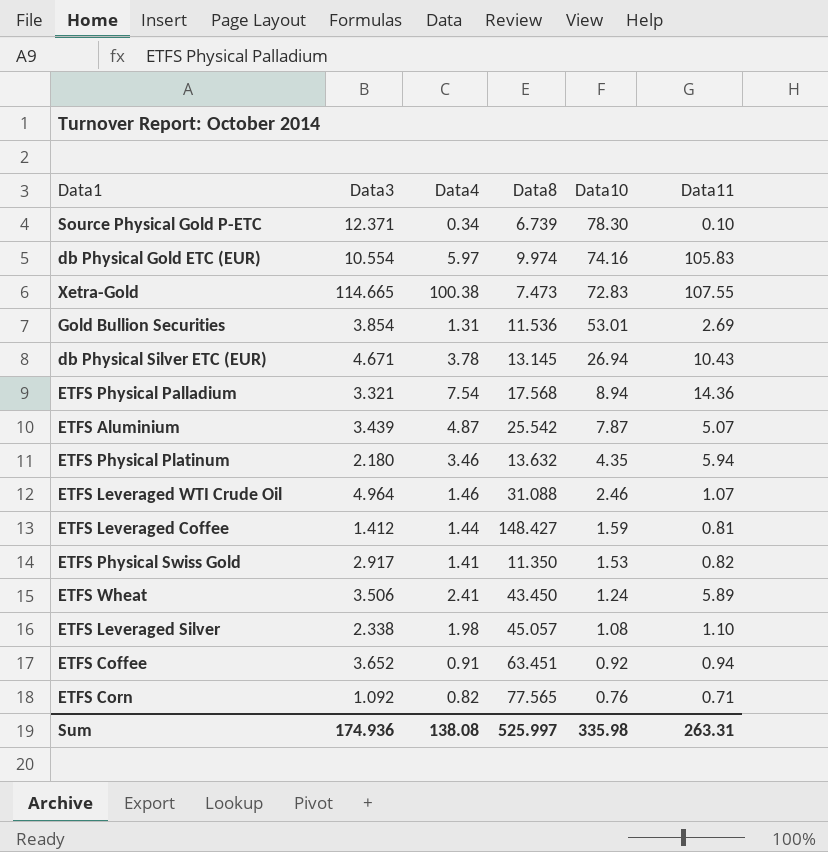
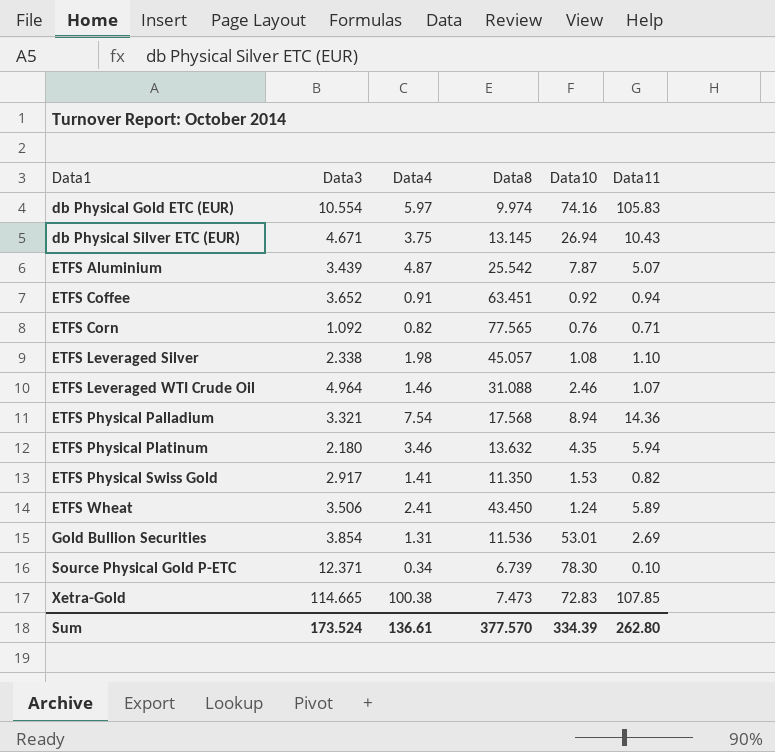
row order: Data10 descending -> Data1 ascending
row ETFS Leveraged Coffee: 1.412 | 1.44 | 148.427 | 1.59 | 0.81 -> none
db Physical Silver ETC (EUR) | Data4: 3.78 -> 3.75
Xetra-Gold | Data11: 107.55 -> 107.85
Sum | Data3: 174.936 -> 173.524
Sum | Data4: 138.08 -> 136.61
Sum | Data8: 525.997 -> 377.570
Sum | Data10: 335.98 -> 334.39
Sum | Data11: 263.31 -> 262.80

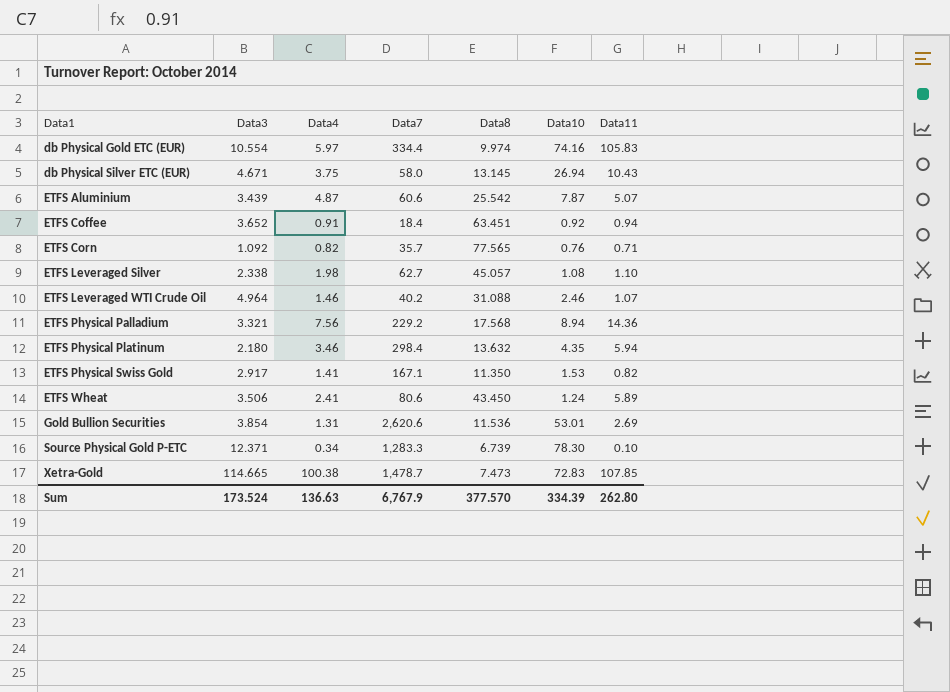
column Data7 | position: none -> 4
ETFS Physical Palladium | Data4: 7.54 -> 7.56
Sum | Data4: 136.61 -> 136.63

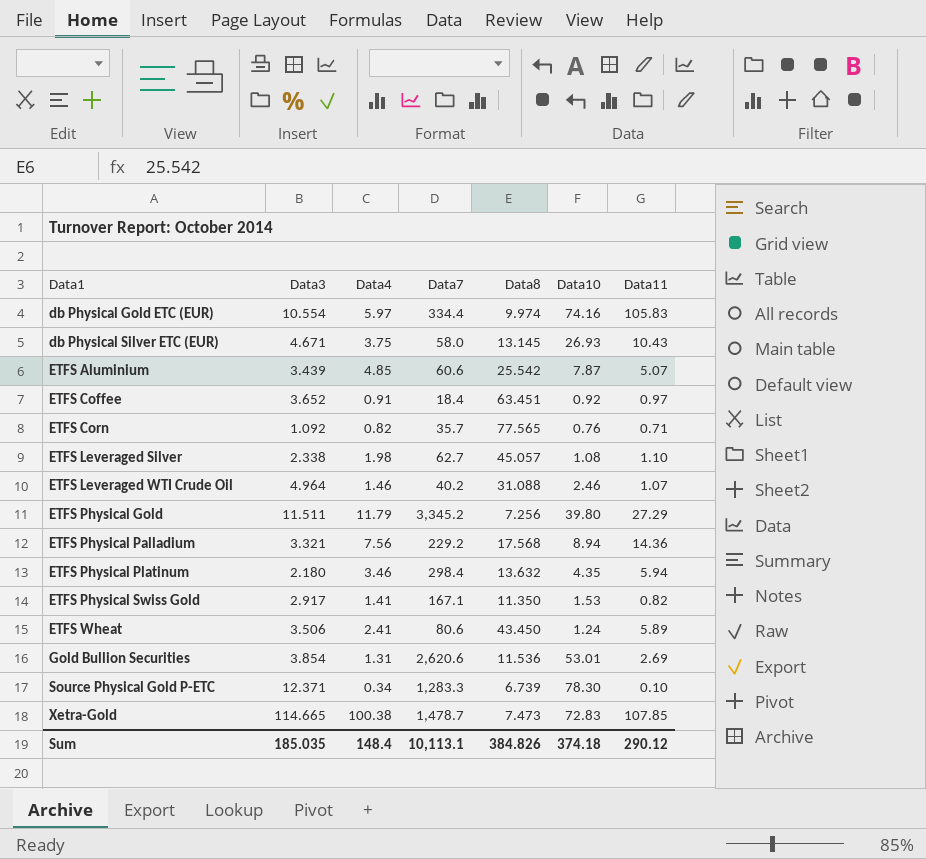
db Physical Silver ETC (EUR) | Data10: 26.94 -> 26.93
ETFS Aluminium | Data4: 4.87 -> 4.85
ETFS Coffee | Data11: 0.94 -> 0.97
row ETFS Physical Gold: none -> 11.511 | 11.79 | 3,345.2 | 7.256 | 39.80 | 27.29
Sum | Data3: 173.524 -> 185.035
Sum | Data4: 136.63 -> 148.4
Sum | Data7: 6,767.9 -> 10,113.1
Sum | Data8: 377.570 -> 384.826
Sum | Data10: 334.39 -> 374.18
Sum | Data11: 262.80 -> 290.12

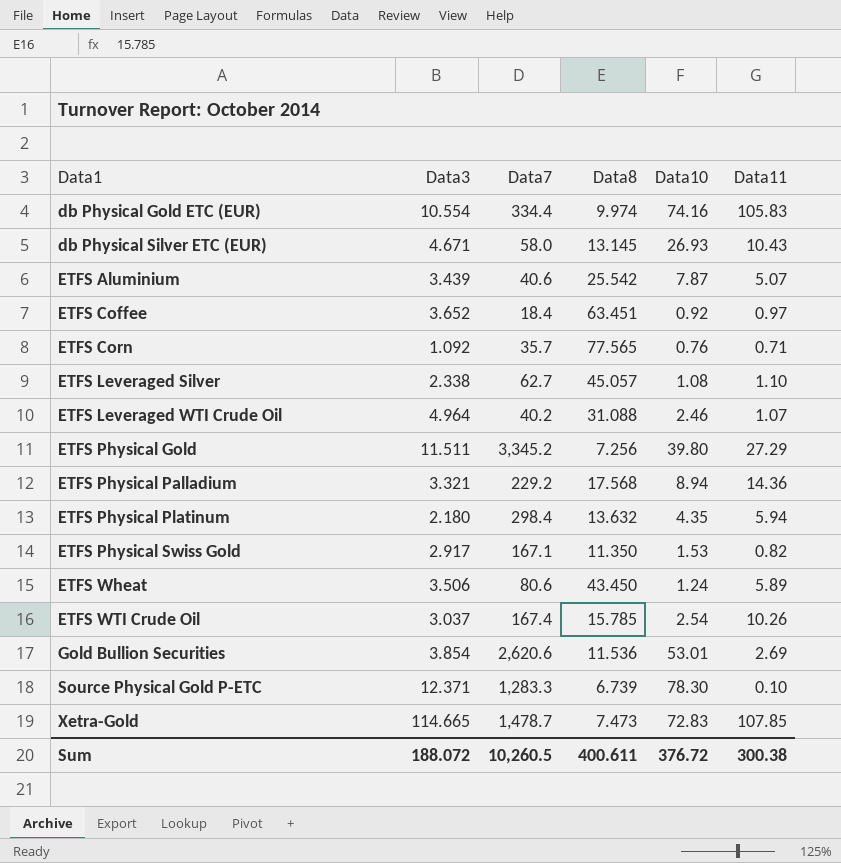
column Data4 | position: 3 -> none
ETFS Aluminium | Data7: 60.6 -> 40.6
row ETFS WTI Crude Oil: none -> 3.037 | 167.4 | 15.785 | 2.54 | 10.26
Sum | Data3: 185.035 -> 188.072
Sum | Data7: 10,113.1 -> 10,260.5
Sum | Data8: 384.826 -> 400.611
Sum | Data10: 374.18 -> 376.72
Sum | Data11: 290.12 -> 300.38

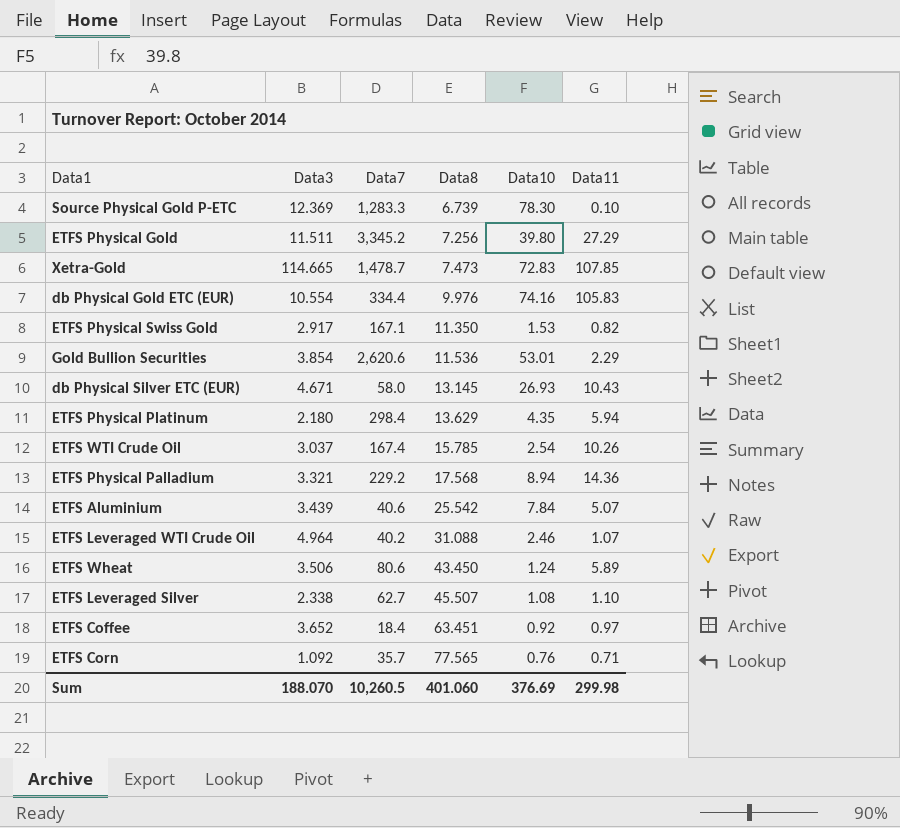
row order: Data1 ascending -> Data8 ascending
Source Physical Gold P-ETC | Data3: 12.371 -> 12.369
db Physical Gold ETC (EUR) | Data8: 9.974 -> 9.976
Gold Bullion Securities | Data11: 2.69 -> 2.29
ETFS Physical Platinum | Data8: 13.632 -> 13.629
ETFS Aluminium | Data10: 7.87 -> 7.84
ETFS Leveraged Silver | Data8: 45.057 -> 45.507
Sum | Data3: 188.072 -> 188.070
Sum | Data8: 400.611 -> 401.060
Sum | Data10: 376.72 -> 376.69
Sum | Data11: 300.38 -> 299.98

